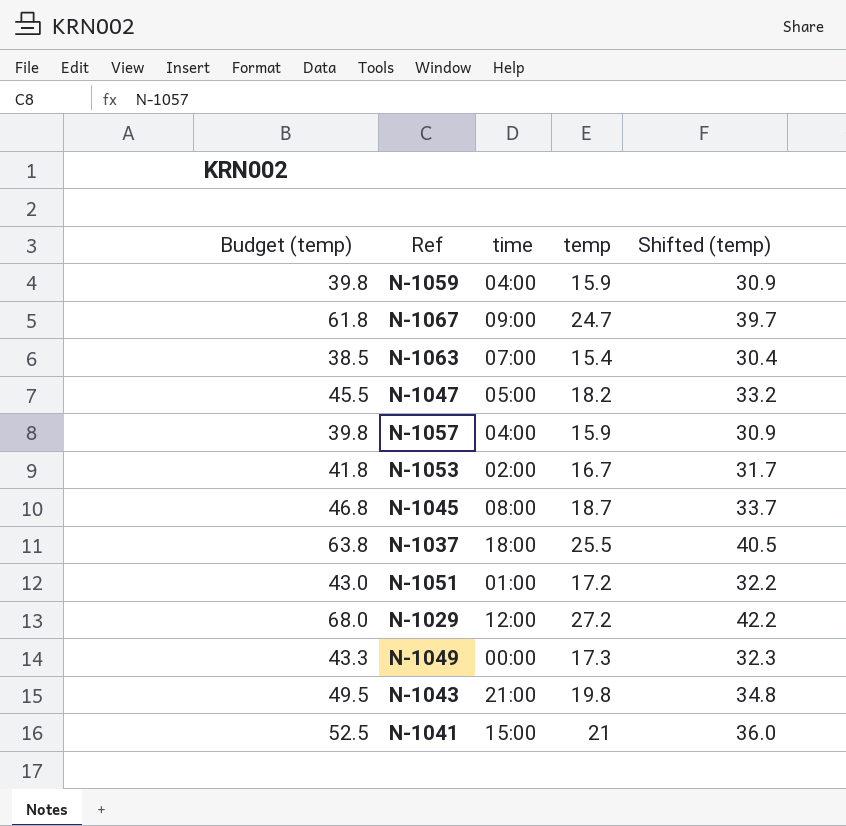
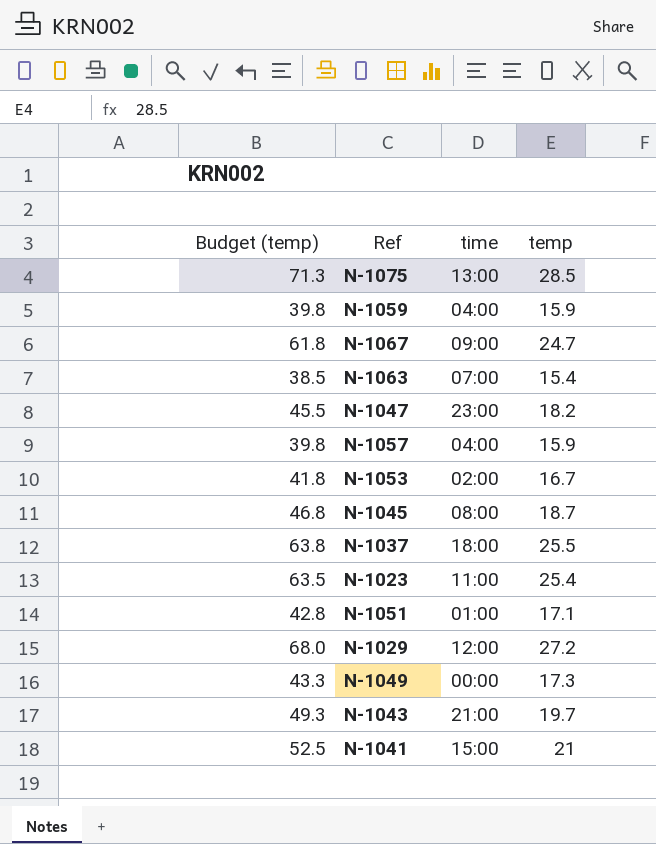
column Shifted (temp) | formula: [temp] + 15 -> none
row N-1075: none -> 71.3 | 13:00 | 28.5
N-1047 | time: 05:00 -> 23:00
row N-1023: none -> 63.5 | 11:00 | 25.4
N-1051 | Budget (temp): 43.0 -> 42.8
N-1051 | temp: 17.2 -> 17.1
N-1043 | Budget (temp): 49.5 -> 49.3
N-1043 | temp: 19.8 -> 19.7

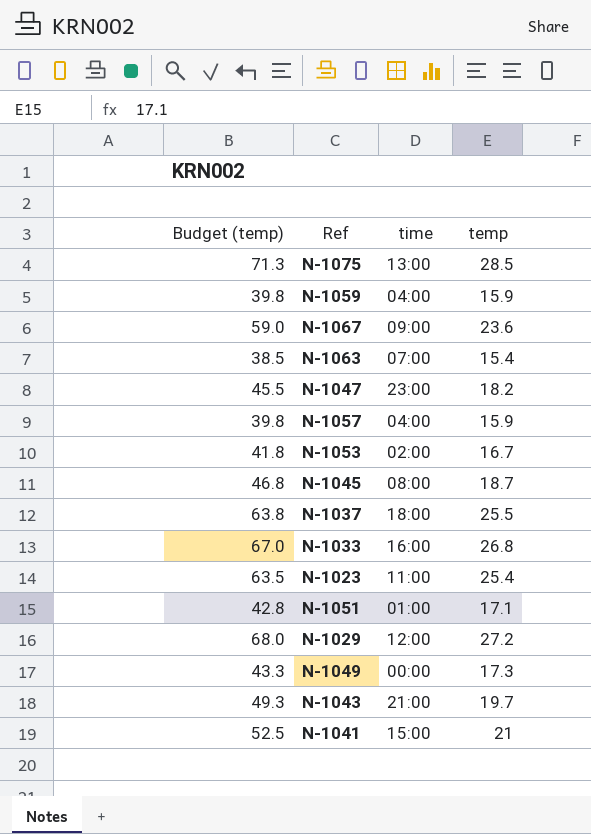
N-1067 | Budget (temp): 61.8 -> 59.0
N-1067 | temp: 24.7 -> 23.6
row N-1033: none -> 67.0 | 16:00 | 26.8

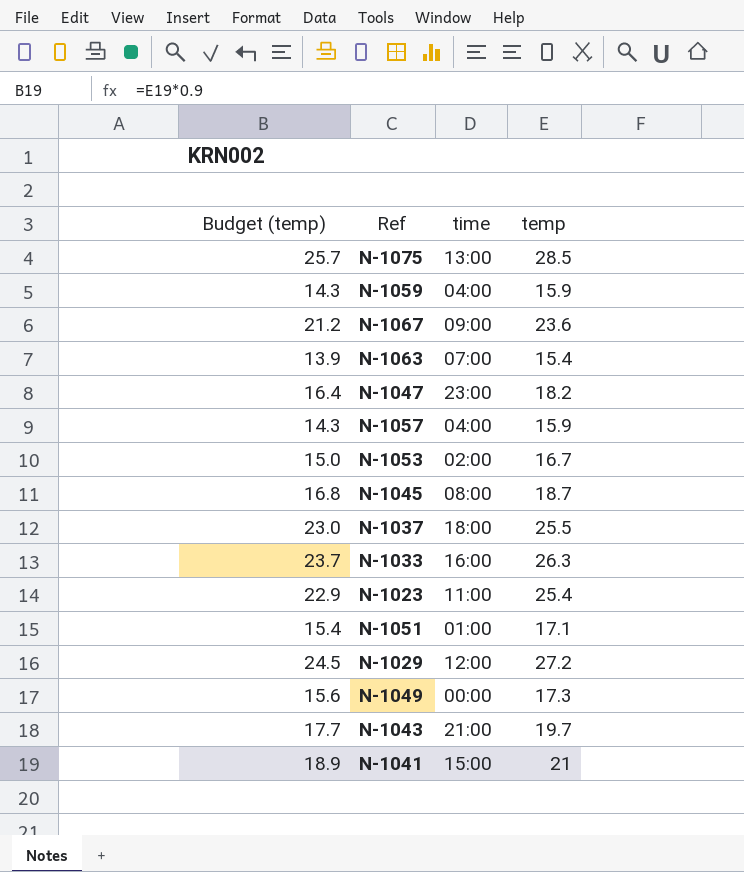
column Budget (temp) | formula: [temp] * 2.5 -> [temp] * 0.9
N-1033 | temp: 26.8 -> 26.3

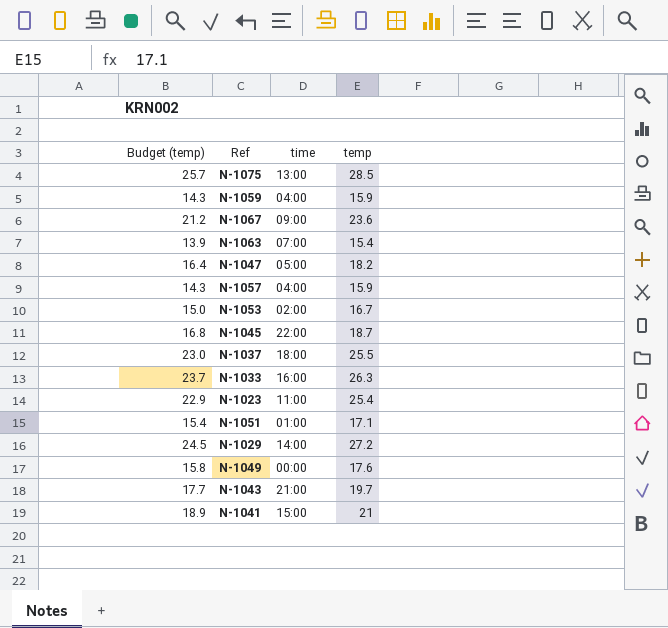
N-1047 | time: 23:00 -> 05:00
N-1045 | time: 08:00 -> 22:00
N-1029 | time: 12:00 -> 14:00
N-1049 | Budget (temp): 15.6 -> 15.8
N-1049 | temp: 17.3 -> 17.6

